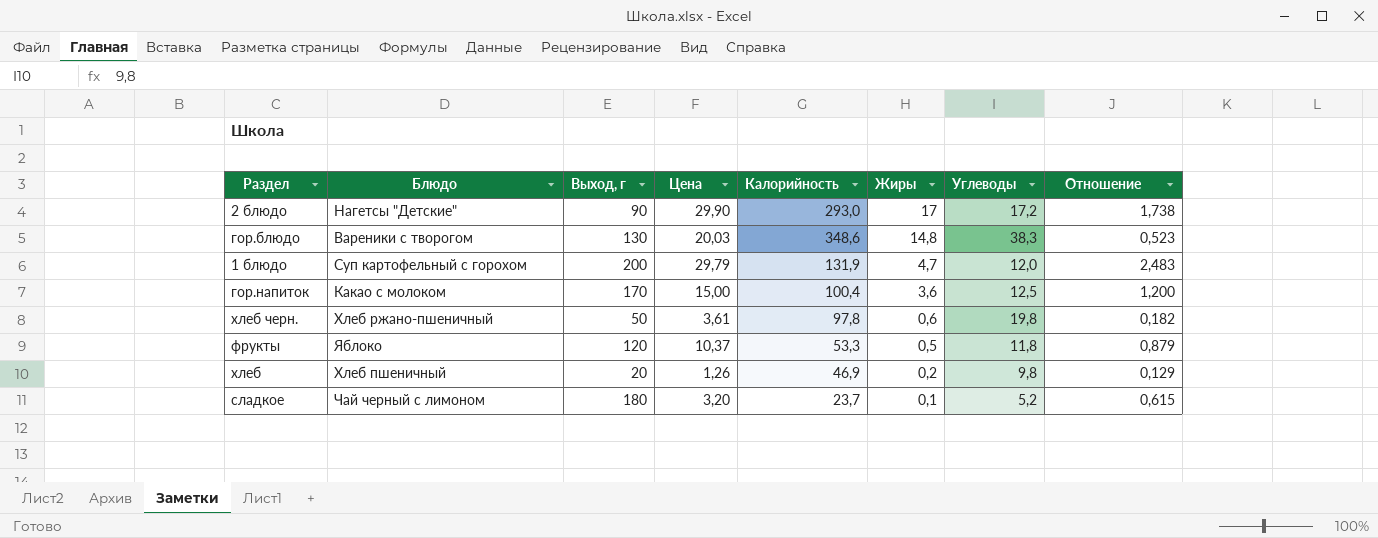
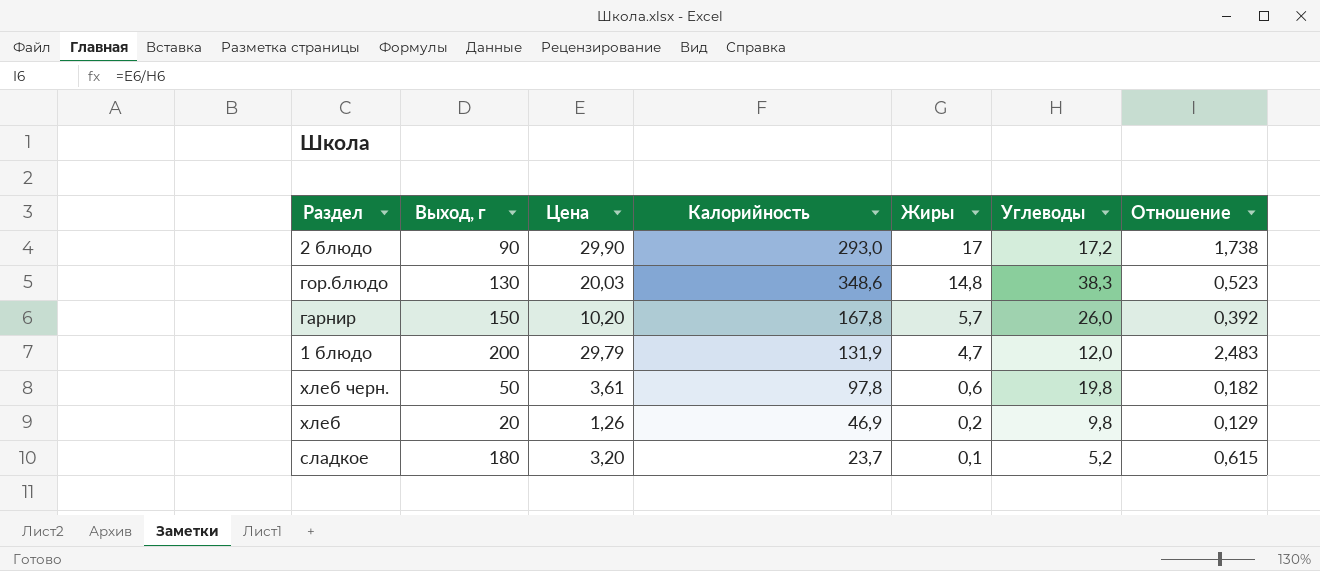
column Блюдо | position: 2 -> none
row гор.напиток: Какао с молоком | 170 | 15,00 | 100,4 | 3,6 | 12,5 | 1,200 -> none
row фрукты: Яблоко | 120 | 10,37 | 53,3 | 0,5 | 11,8 | 0,879 -> none
row гарнир: none -> 150 | 10,20 | 167,8 | 5,7 | 26,0 | 0,392

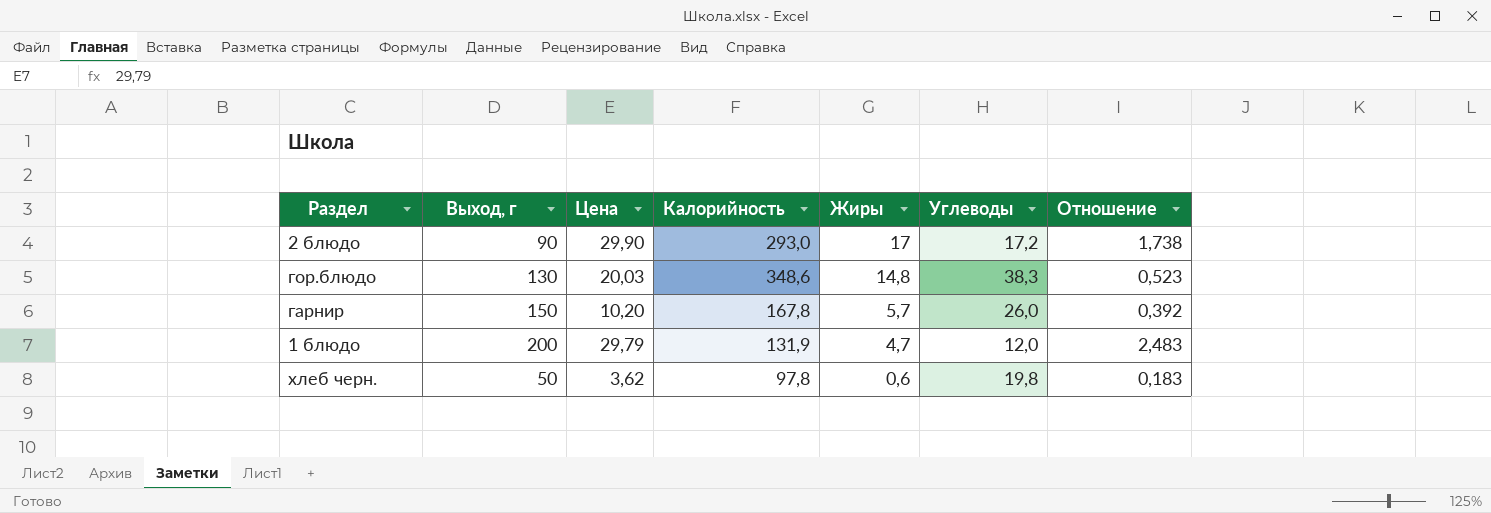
row хлеб: 20 | 1,26 | 46,9 | 0,2 | 9,8 | 0,129 -> none
row сладкое: 180 | 3,20 | 23,7 | 0,1 | 5,2 | 0,615 -> none
хлеб черн. | Цена: 3,61 -> 3,62
хлеб черн. | Отношение: 0,182 -> 0,183

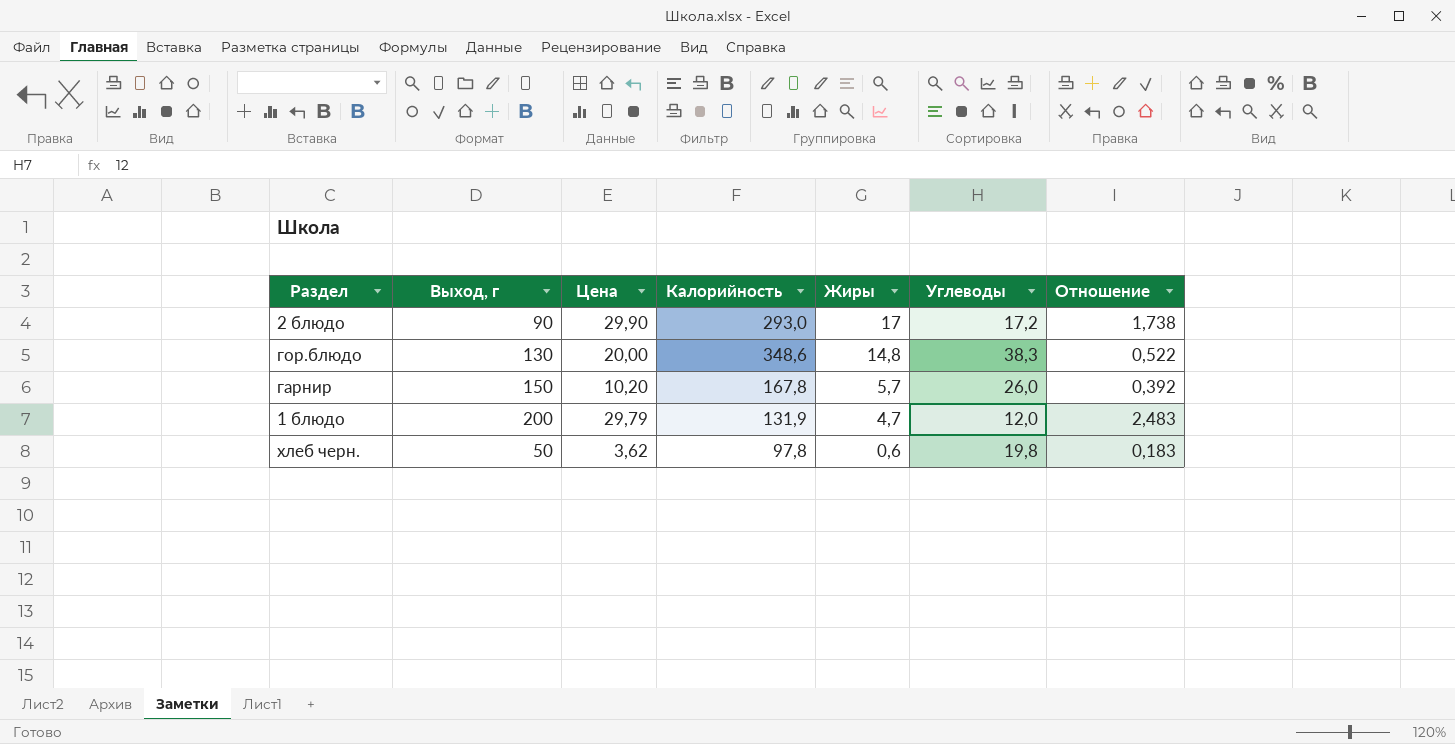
гор.блюдо | Цена: 20,03 -> 20,00
гор.блюдо | Отношение: 0,523 -> 0,522

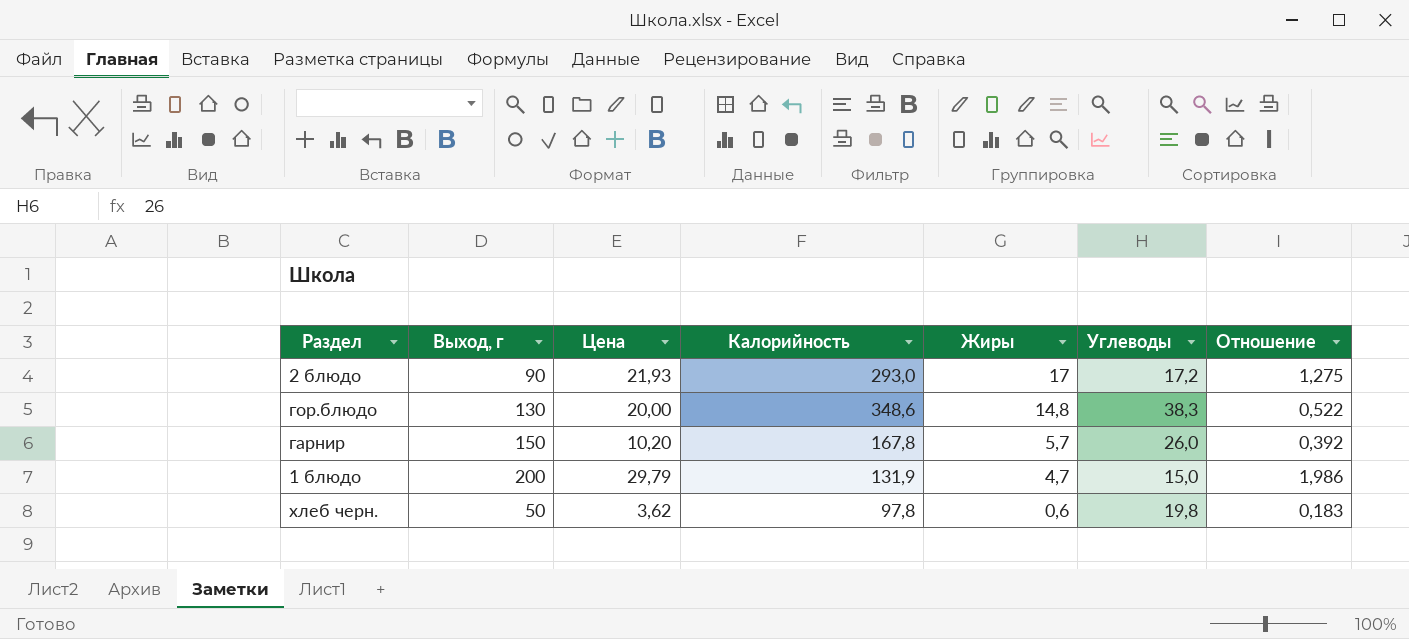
2 блюдо | Цена: 29,90 -> 21,93
2 блюдо | Отношение: 1,738 -> 1,275
1 блюдо | Углеводы: 12,0 -> 15,0
1 блюдо | Отношение: 2,483 -> 1,986

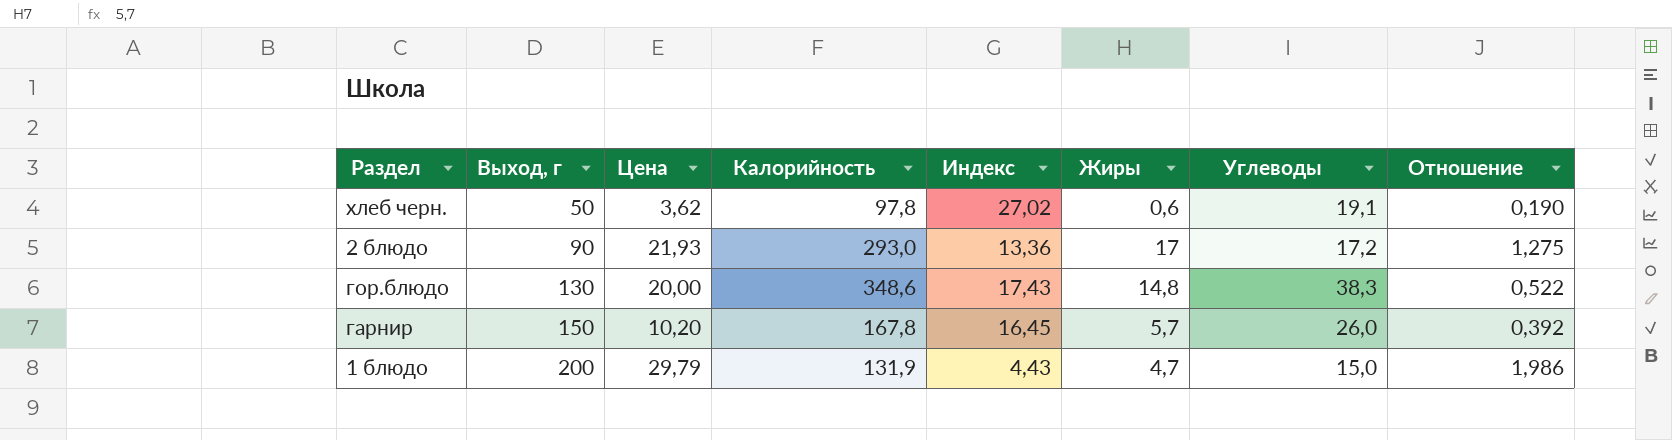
row order: Жиры descending -> Выход, г ascending
column Индекс | formula: none -> [Калорийность] / [Цена]
хлеб черн. | Углеводы: 19,8 -> 19,1
хлеб черн. | Отношение: 0,183 -> 0,190

